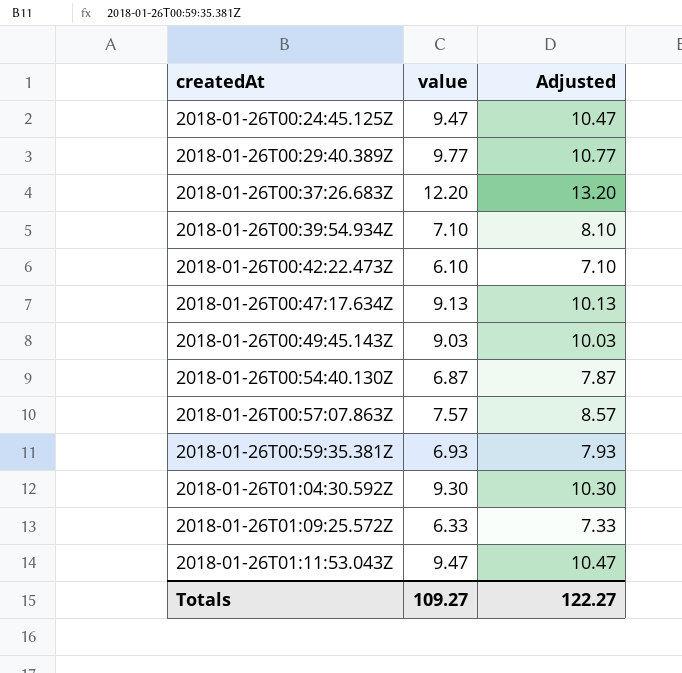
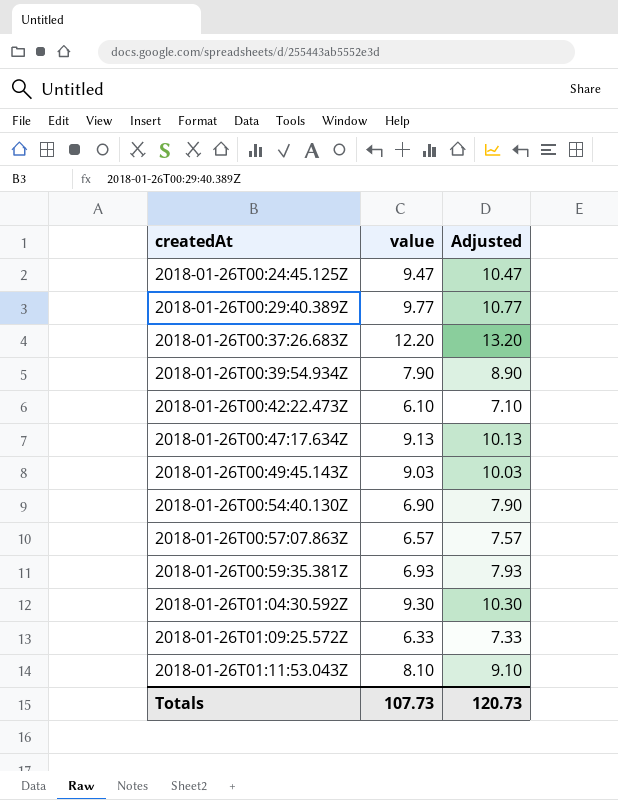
2018-01-26T00:39:54.934Z | value: 7.10 -> 7.90
2018-01-26T00:39:54.934Z | Adjusted: 8.10 -> 8.90
2018-01-26T00:54:40.130Z | value: 6.87 -> 6.90
2018-01-26T00:54:40.130Z | Adjusted: 7.87 -> 7.90
2018-01-26T00:57:07.863Z | value: 7.57 -> 6.57
2018-01-26T00:57:07.863Z | Adjusted: 8.57 -> 7.57
2018-01-26T01:11:53.043Z | value: 9.47 -> 8.10
2018-01-26T01:11:53.043Z | Adjusted: 10.47 -> 9.10
Totals | value: 109.27 -> 107.73
Totals | Adjusted: 122.27 -> 120.73

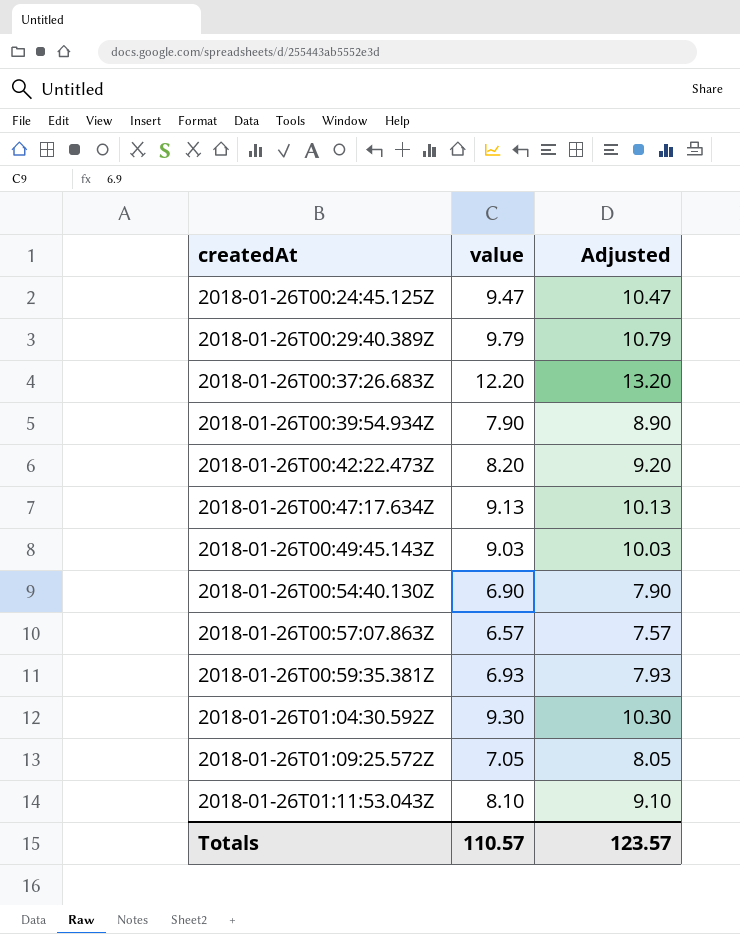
2018-01-26T00:29:40.389Z | value: 9.77 -> 9.79
2018-01-26T00:29:40.389Z | Adjusted: 10.77 -> 10.79
2018-01-26T00:42:22.473Z | value: 6.10 -> 8.20
2018-01-26T00:42:22.473Z | Adjusted: 7.10 -> 9.20
2018-01-26T01:09:25.572Z | value: 6.33 -> 7.05
2018-01-26T01:09:25.572Z | Adjusted: 7.33 -> 8.05
Totals | value: 107.73 -> 110.57
Totals | Adjusted: 120.73 -> 123.57

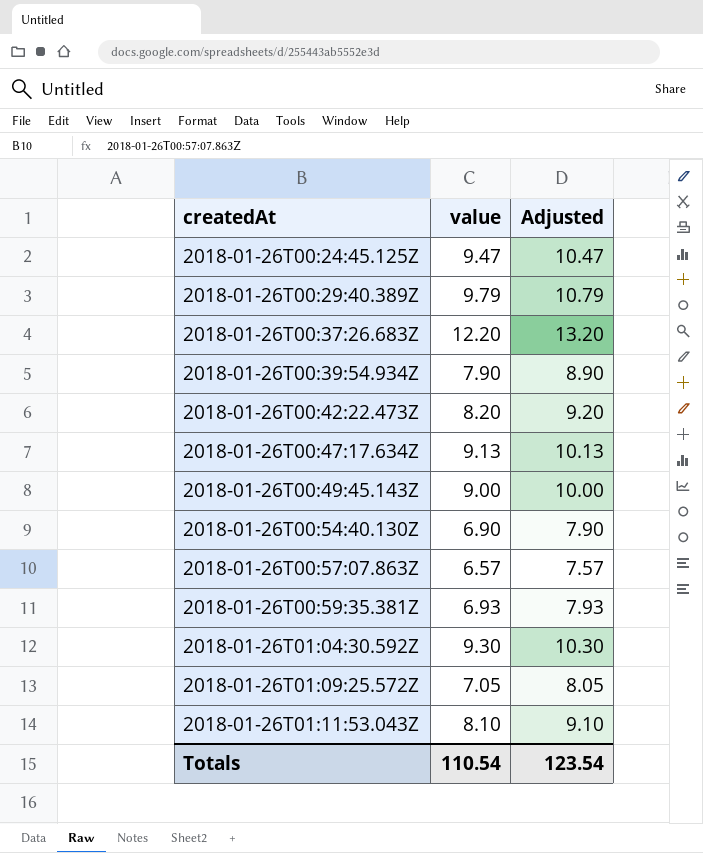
2018-01-26T00:49:45.143Z | value: 9.03 -> 9.00
2018-01-26T00:49:45.143Z | Adjusted: 10.03 -> 10.00
Totals | value: 110.57 -> 110.54
Totals | Adjusted: 123.57 -> 123.54

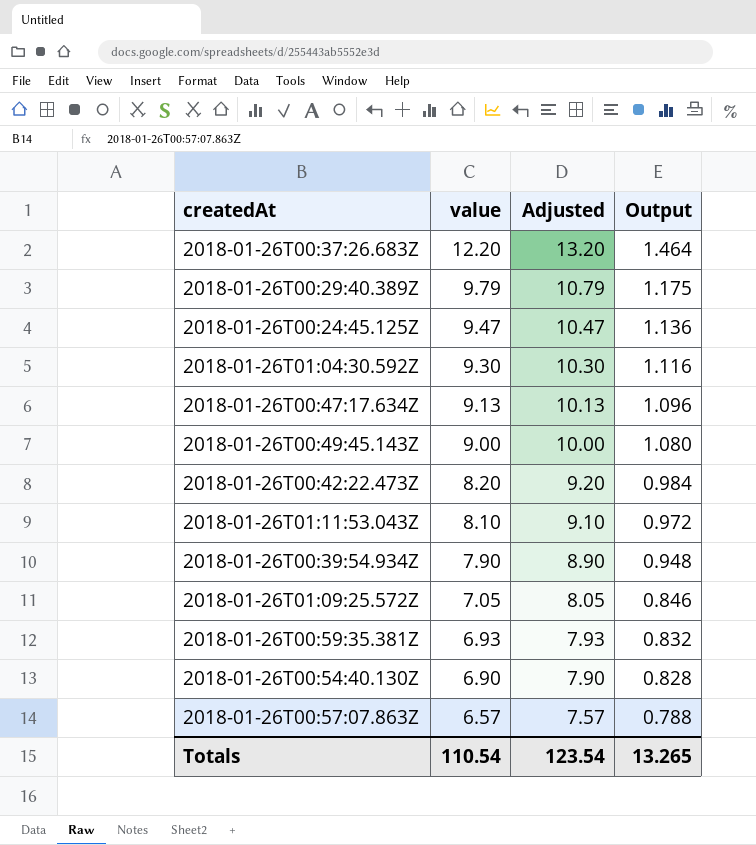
row order: createdAt ascending -> value descending
column Output | formula: none -> [value] * 0.12

